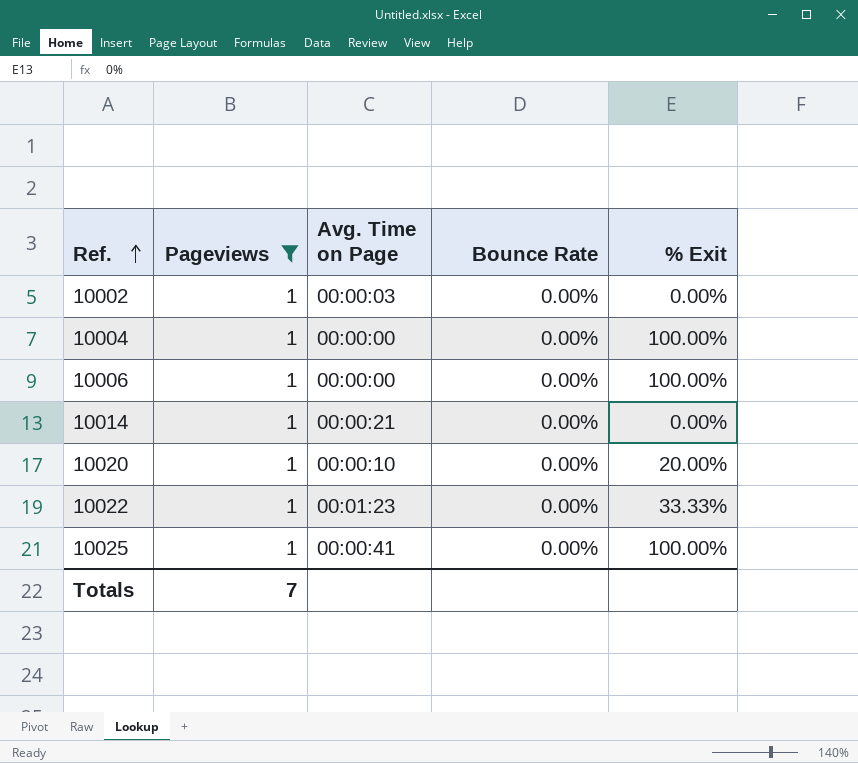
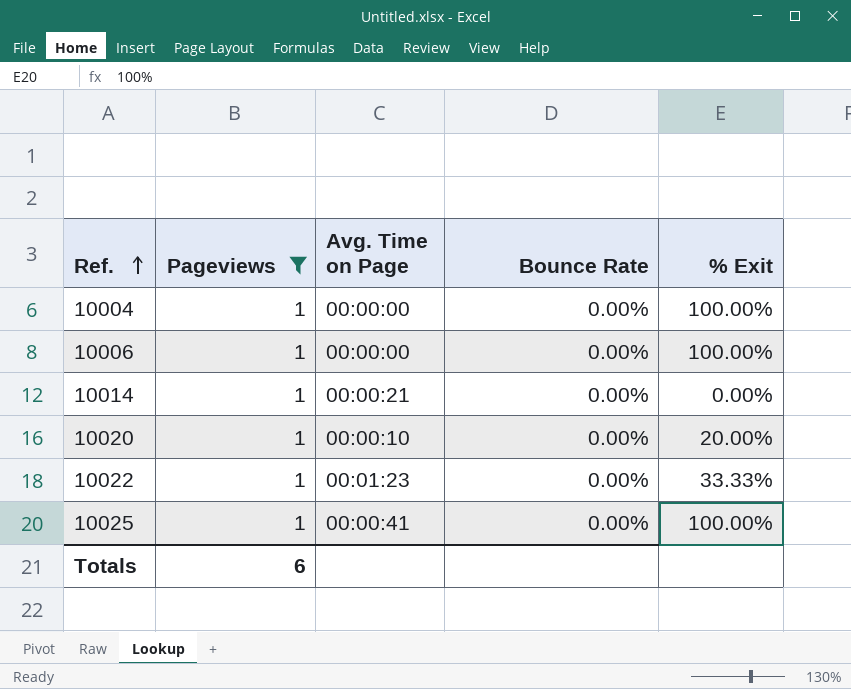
row 10002: 1 | 00:00:03 | 0.00% | 0.00% -> none
Totals | Pageviews: 7 -> 6

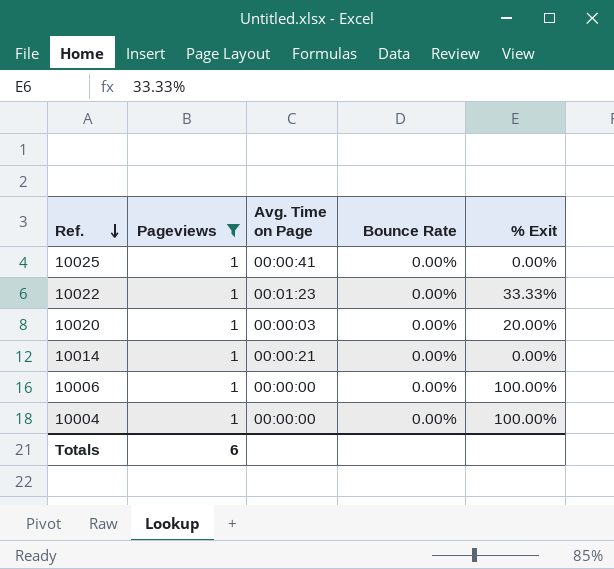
row order: Ref. ascending -> Ref. descending
10025 | % Exit: 100.00% -> 0.00%
10020 | Avg. Time on Page: 00:00:10 -> 00:00:03

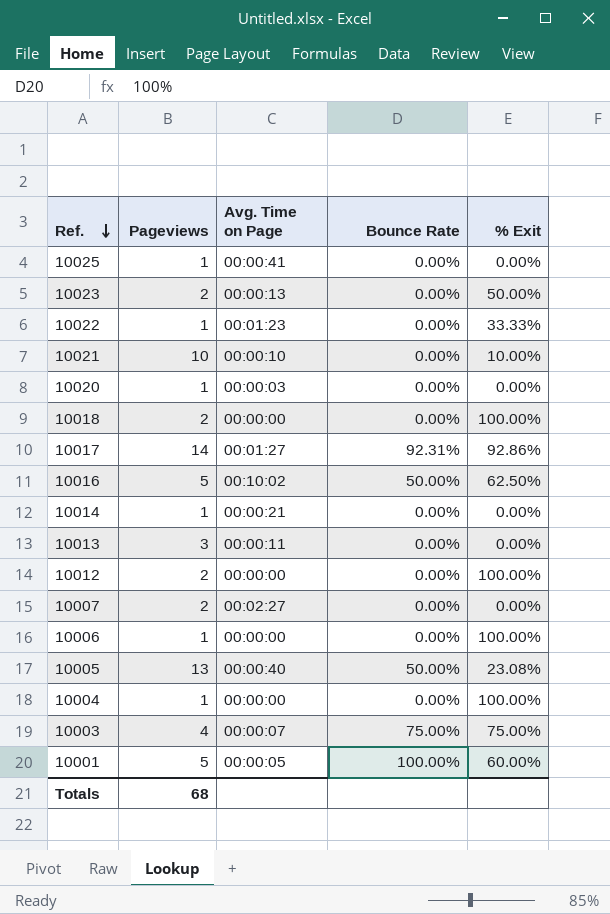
filter: Pageviews = 1 -> none
10020 | % Exit: 20.00% -> 0.00%
Totals | Pageviews: 6 -> 68

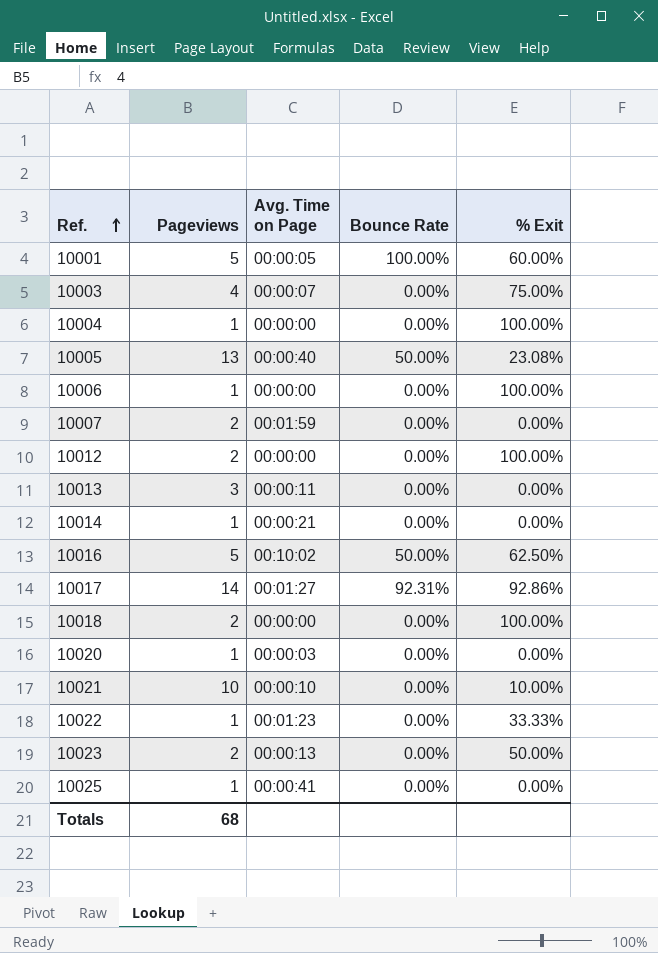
row order: Ref. descending -> Ref. ascending
10003 | Bounce Rate: 75.00% -> 0.00%
10007 | Avg. Time on Page: 00:02:27 -> 00:01:59

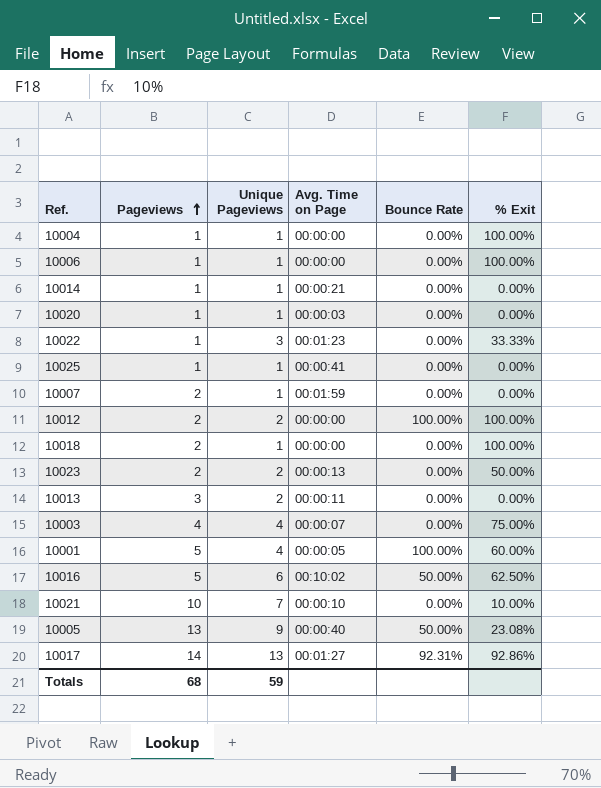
row order: Ref. ascending -> Pageviews ascending
column Unique Pageviews | position: none -> 3
10012 | Bounce Rate: 0.00% -> 100.00%

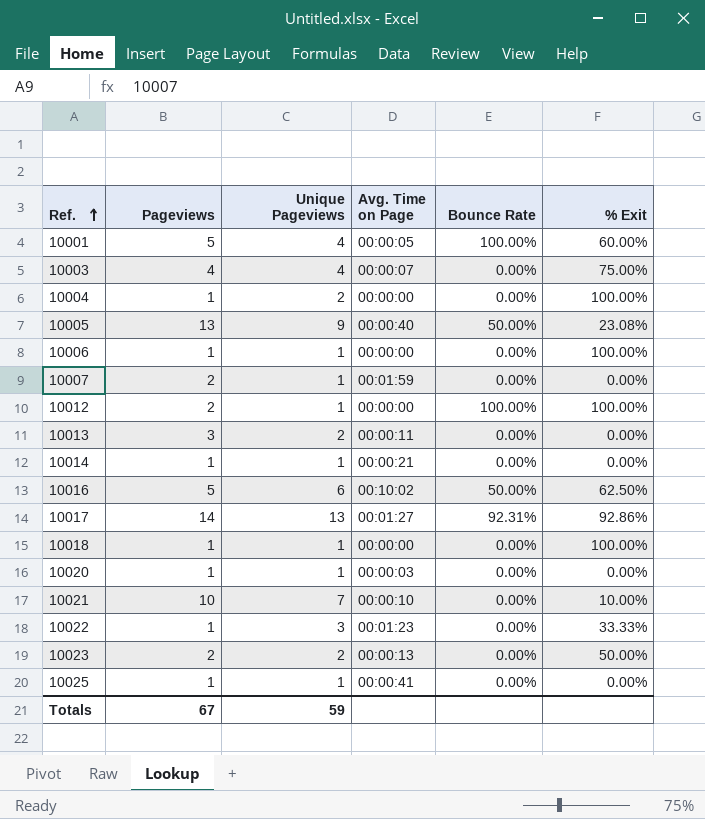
row order: Pageviews ascending -> Ref. ascending
10004 | Unique Pageviews: 1 -> 2
10012 | Unique Pageviews: 2 -> 1
10018 | Pageviews: 2 -> 1
Totals | Pageviews: 68 -> 67

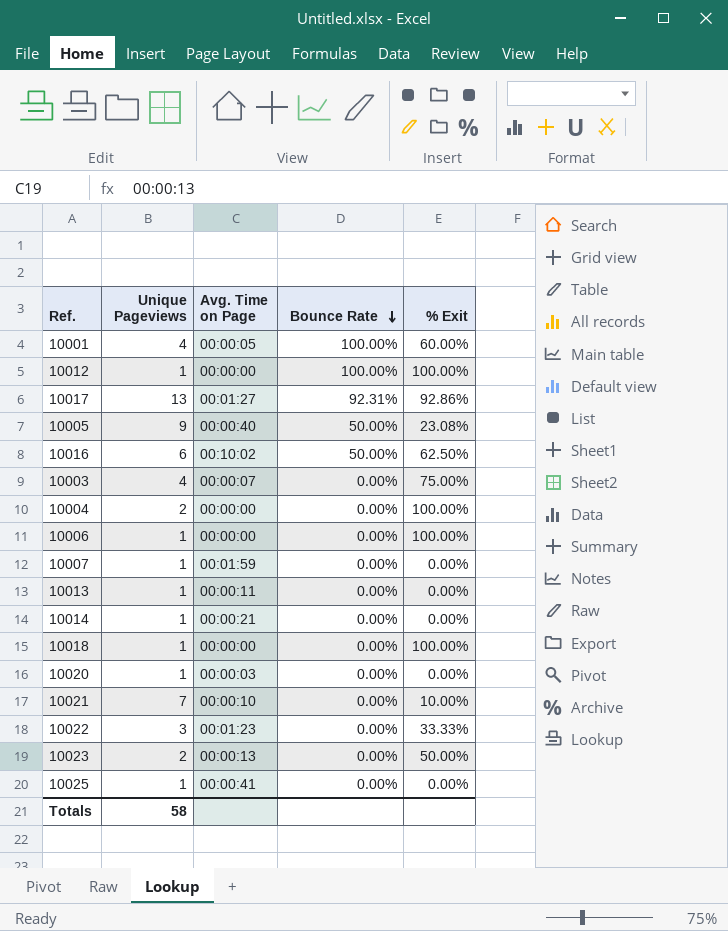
row order: Ref. ascending -> Bounce Rate descending
column Pageviews | position: 2 -> none
10013 | Unique Pageviews: 2 -> 1
Totals | Unique Pageviews: 59 -> 58

